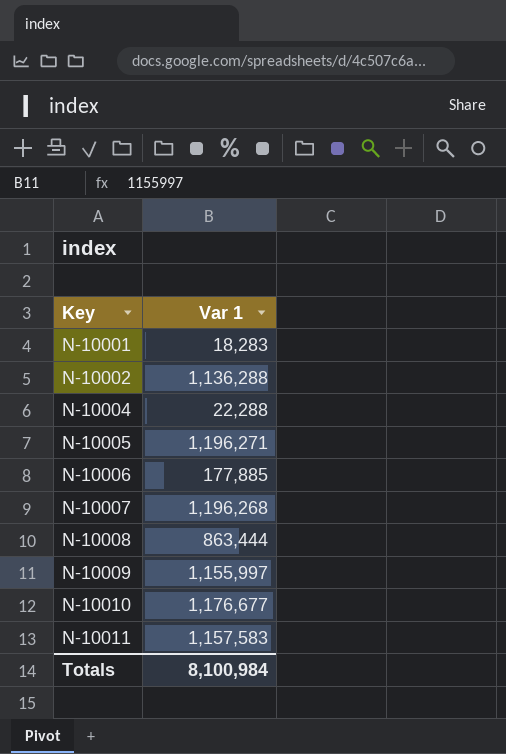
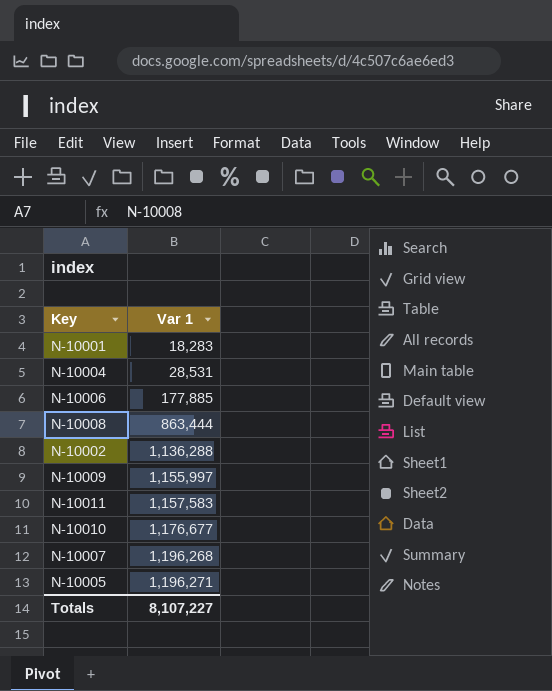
row order: Key ascending -> Var 1 ascending
N-10004 | Var 1: 22,288 -> 28,531
Totals | Var 1: 8,100,984 -> 8,107,227

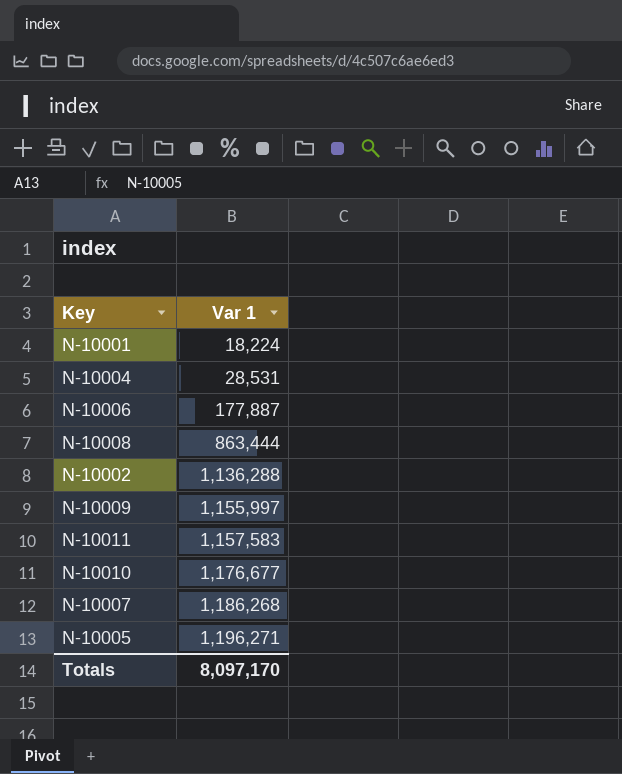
N-10001 | Var 1: 18,283 -> 18,224
N-10006 | Var 1: 177,885 -> 177,887
N-10007 | Var 1: 1,196,268 -> 1,186,268
Totals | Var 1: 8,107,227 -> 8,097,170

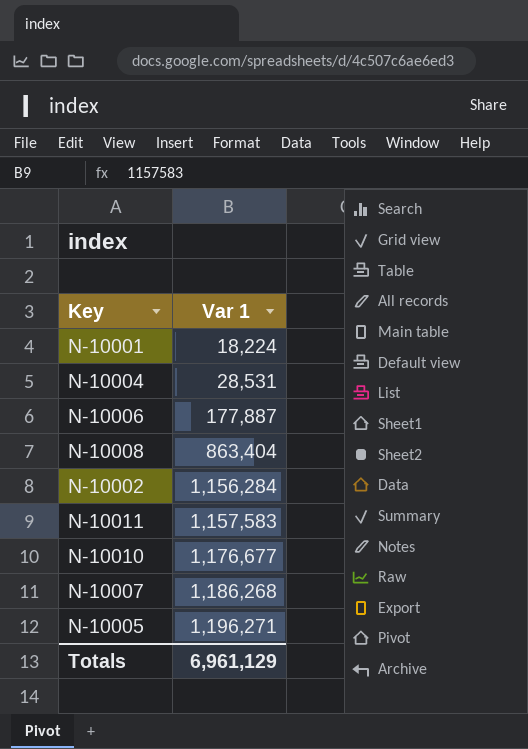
row N-10009: 1,155,997 -> none
N-10008 | Var 1: 863,444 -> 863,404
N-10002 | Var 1: 1,136,288 -> 1,156,284
Totals | Var 1: 8,097,170 -> 6,961,129

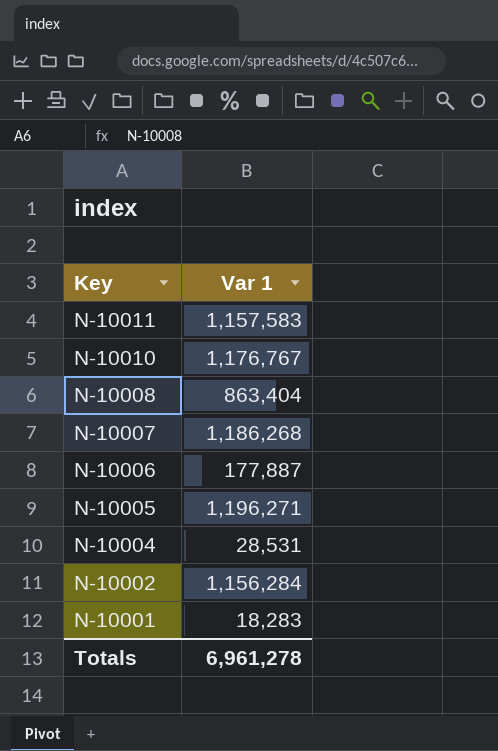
row order: Var 1 ascending -> Key descending
N-10010 | Var 1: 1,176,677 -> 1,176,767
N-10001 | Var 1: 18,224 -> 18,283
Totals | Var 1: 6,961,129 -> 6,961,278

